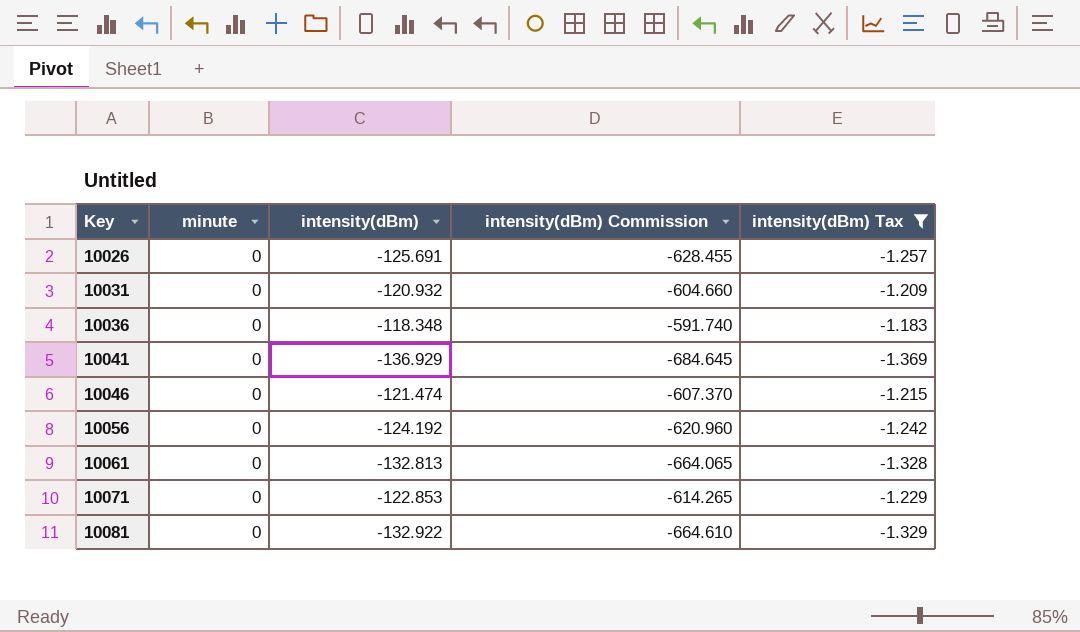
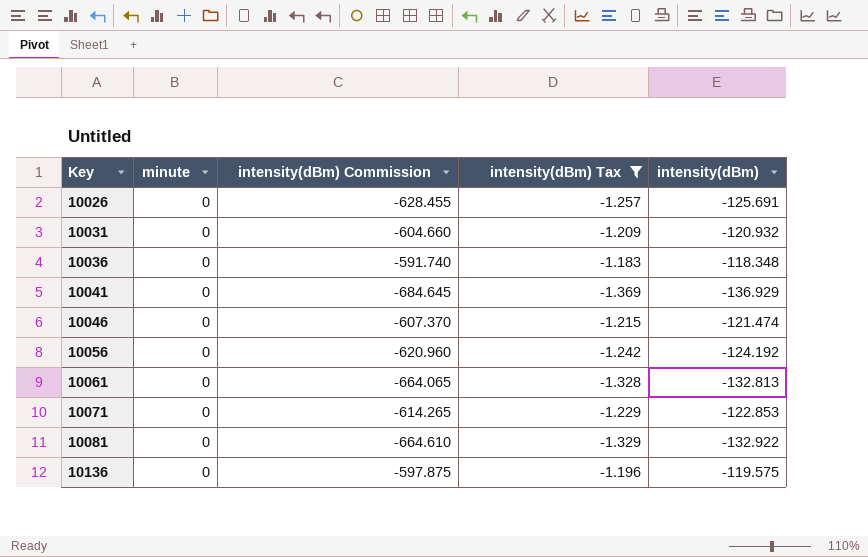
column intensity(dBm) | position: 3 -> 5
row 10136: none -> 0 | -597.875 | -1.196 | -119.575

